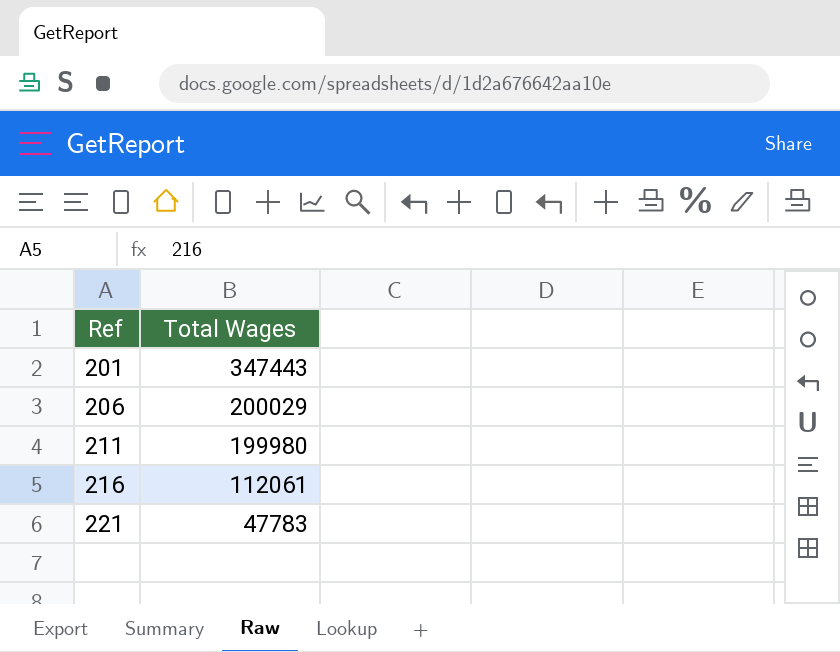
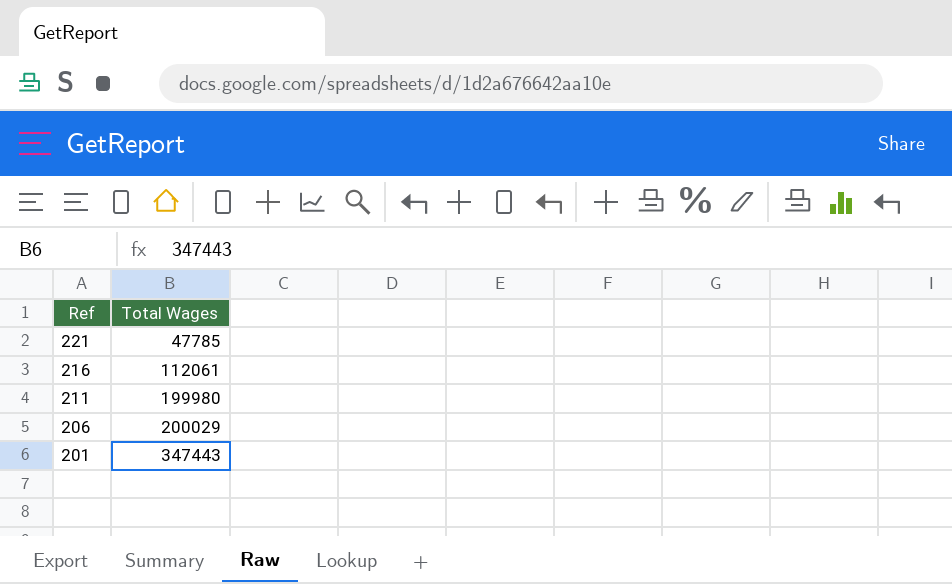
row order: Ref ascending -> Ref descending
221 | Total Wages: 47783 -> 47785

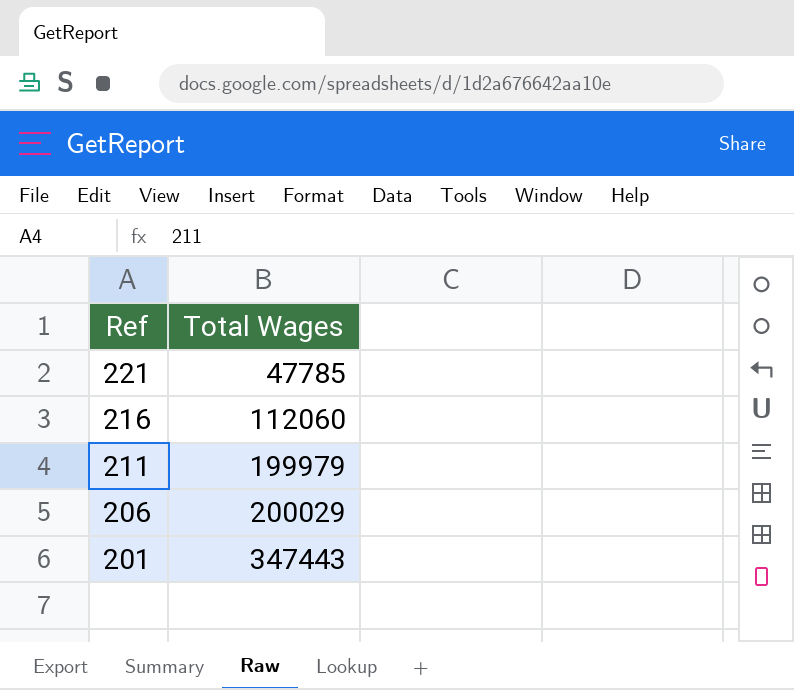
216 | Total Wages: 112061 -> 112060
211 | Total Wages: 199980 -> 199979

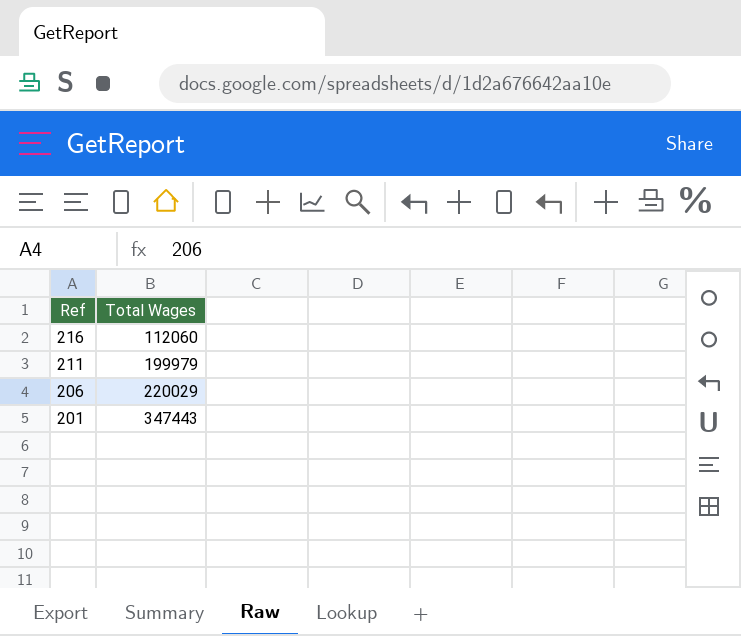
row 221: 47785 -> none
206 | Total Wages: 200029 -> 220029

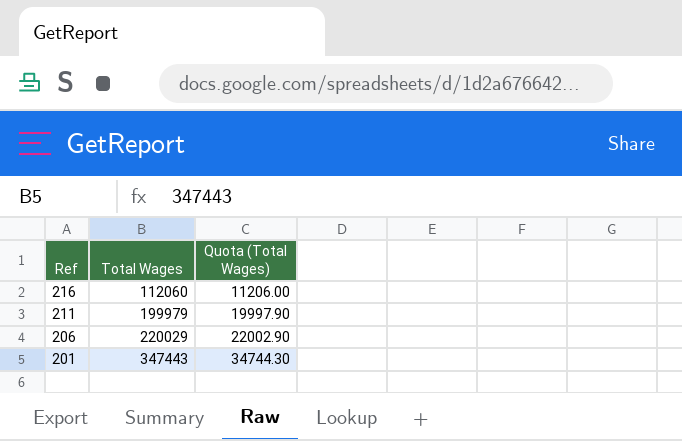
column Quota (Total Wages) | formula: none -> [Total Wages] * 0.1

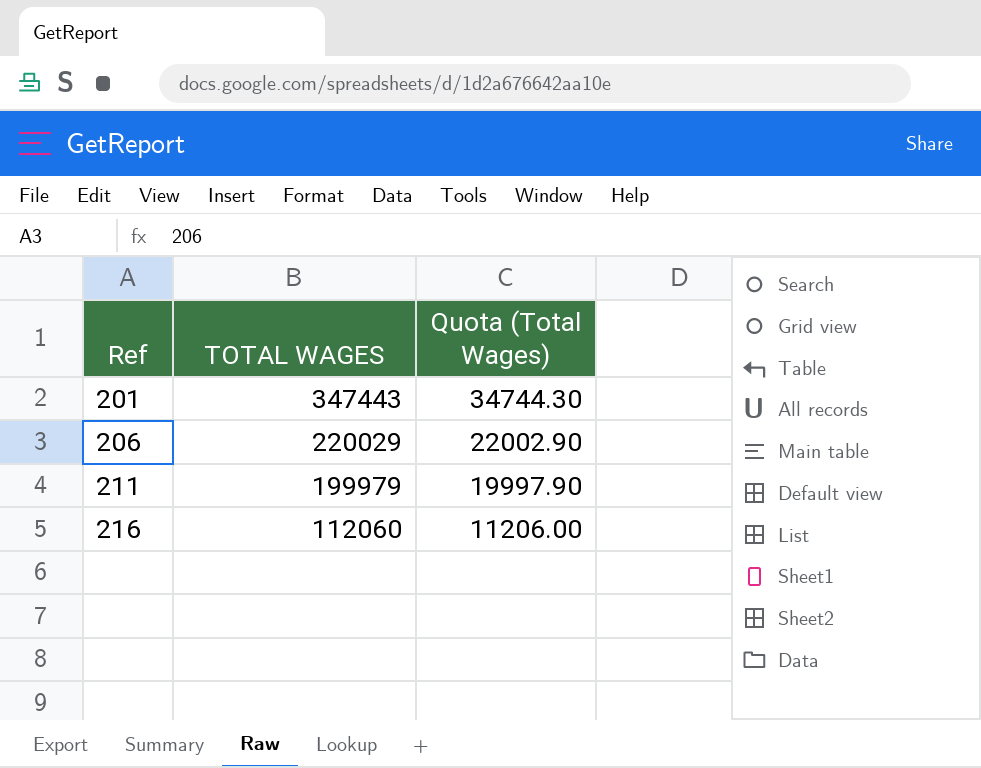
row order: Ref descending -> Ref ascending
column name: Total Wages -> TOTAL WAGES

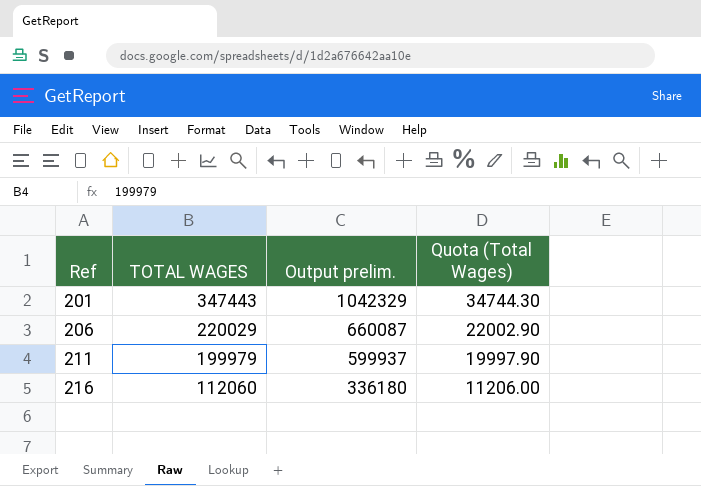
column Output prelim. | formula: none -> [TOTAL WAGES] * 3

